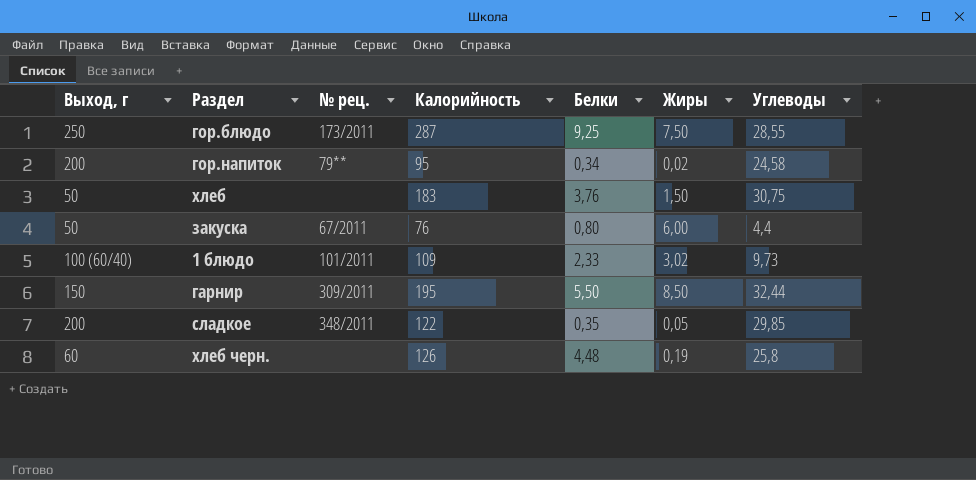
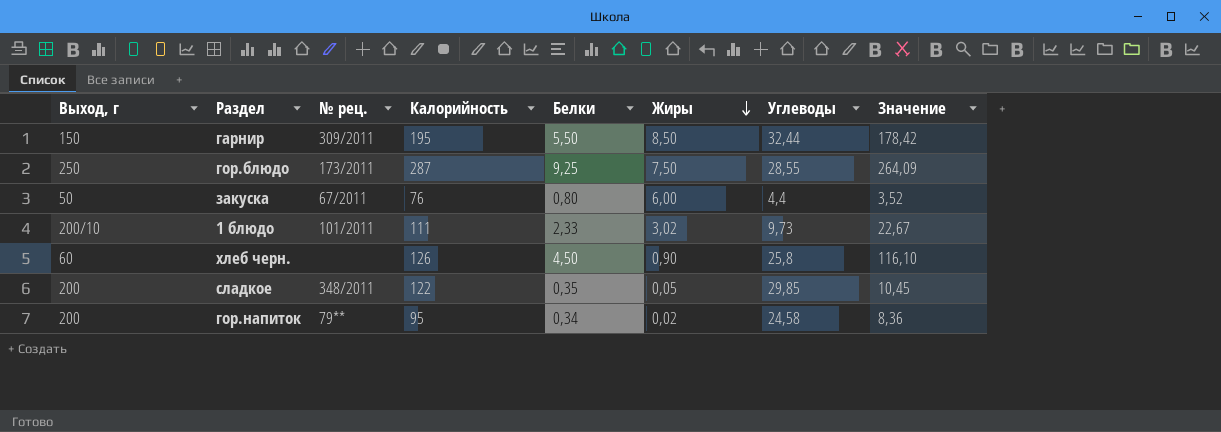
row order: none -> Жиры descending
column Значение | formula: none -> [Белки] * [Углеводы]
row хлеб: 50 | none | 183 | 3,76 | 1,50 | 30,75 -> none
1 блюдо | Выход, г: 100 (60/40) -> 200/10
1 блюдо | Калорийность: 109 -> 111
хлеб черн. | Белки: 4,48 -> 4,50
хлеб черн. | Жиры: 0,19 -> 0,90

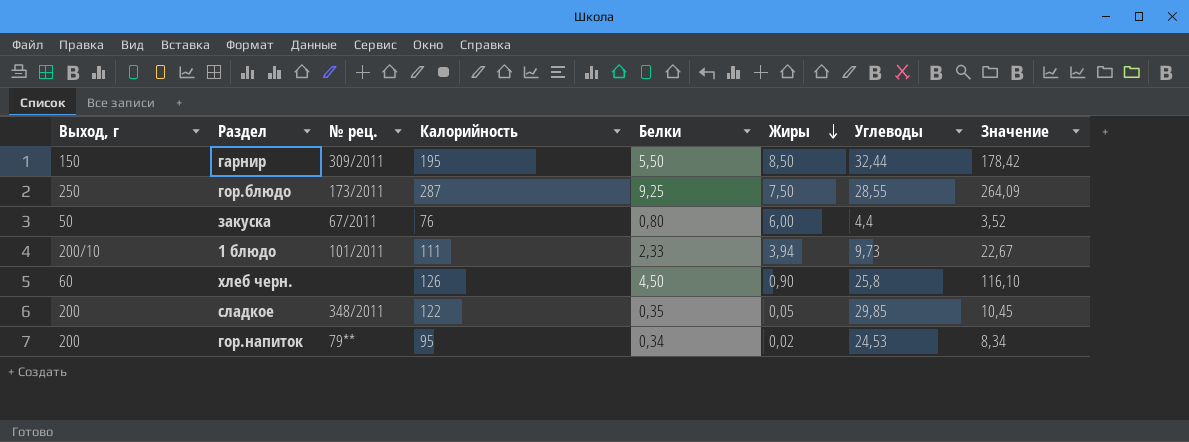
1 блюдо | Жиры: 3,02 -> 3,94
гор.напиток | Углеводы: 24,58 -> 24,53
гор.напиток | Значение: 8,36 -> 8,34

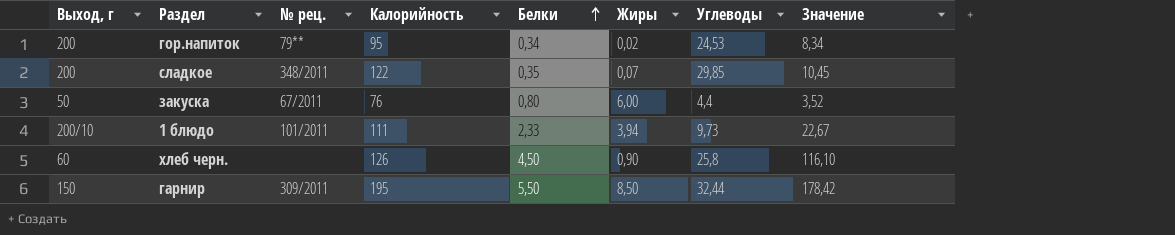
row order: Жиры descending -> Белки ascending
row гор.блюдо: 250 | 173/2011 | 287 | 9,25 | 7,50 | 28,55 | 264,09 -> none
сладкое | Жиры: 0,05 -> 0,07

